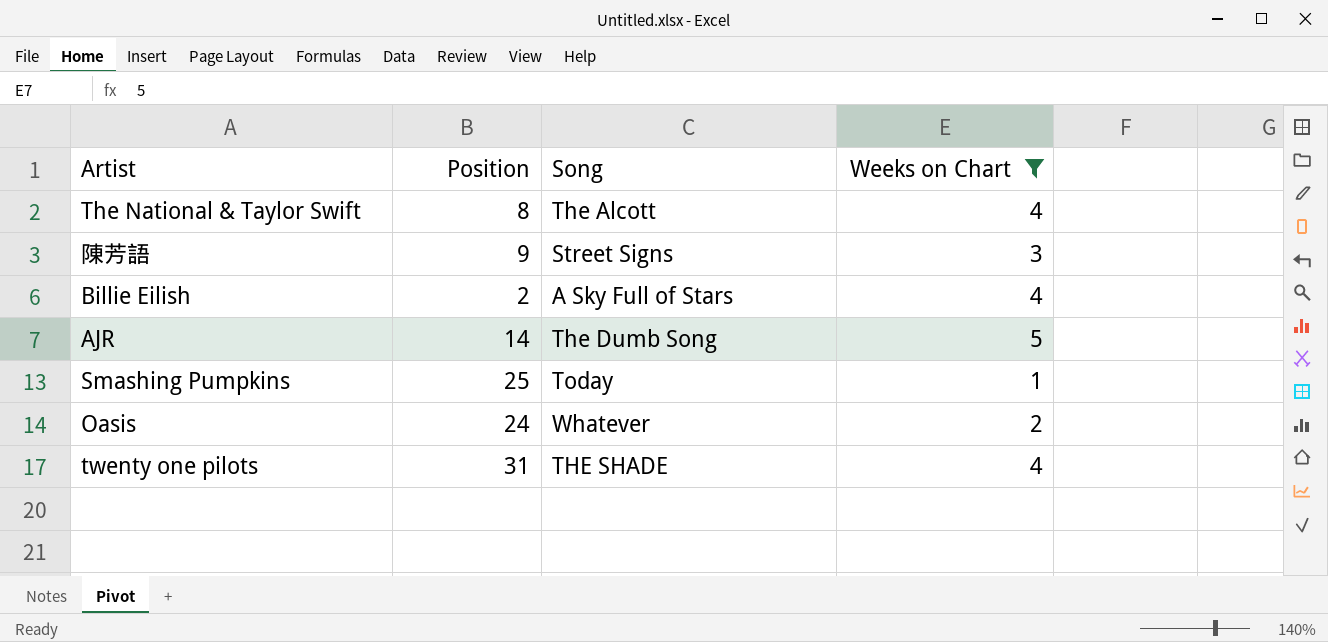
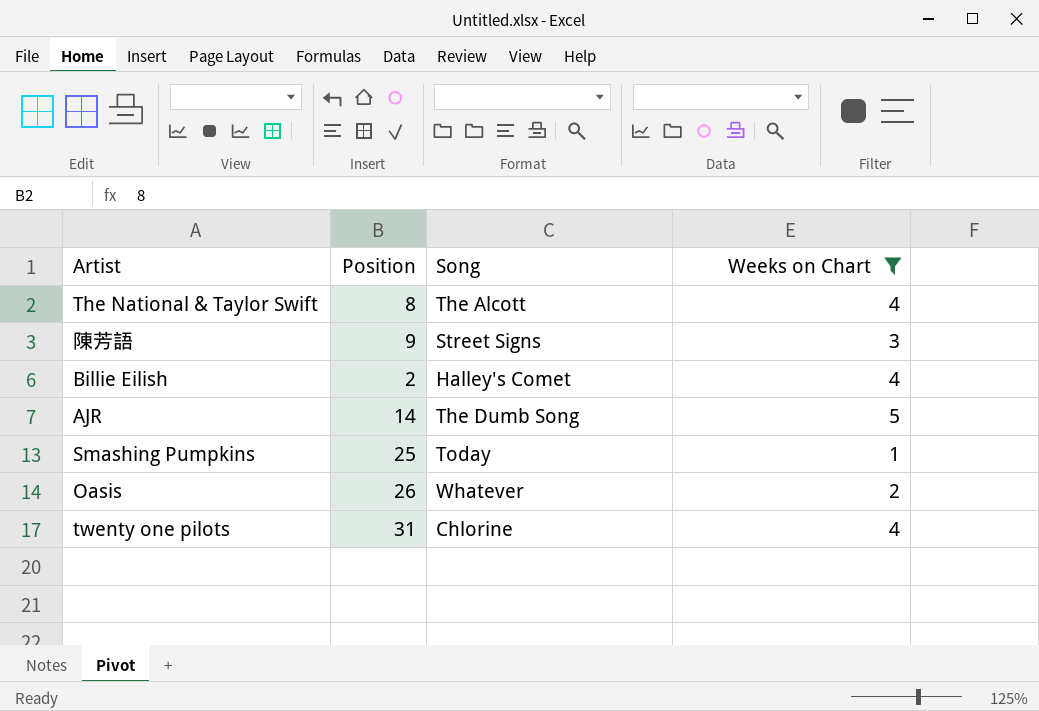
Billie Eilish | Song: A Sky Full of Stars -> Halley's Comet
Oasis | Position: 24 -> 26
twenty one pilots | Song: THE SHADE -> Chlorine

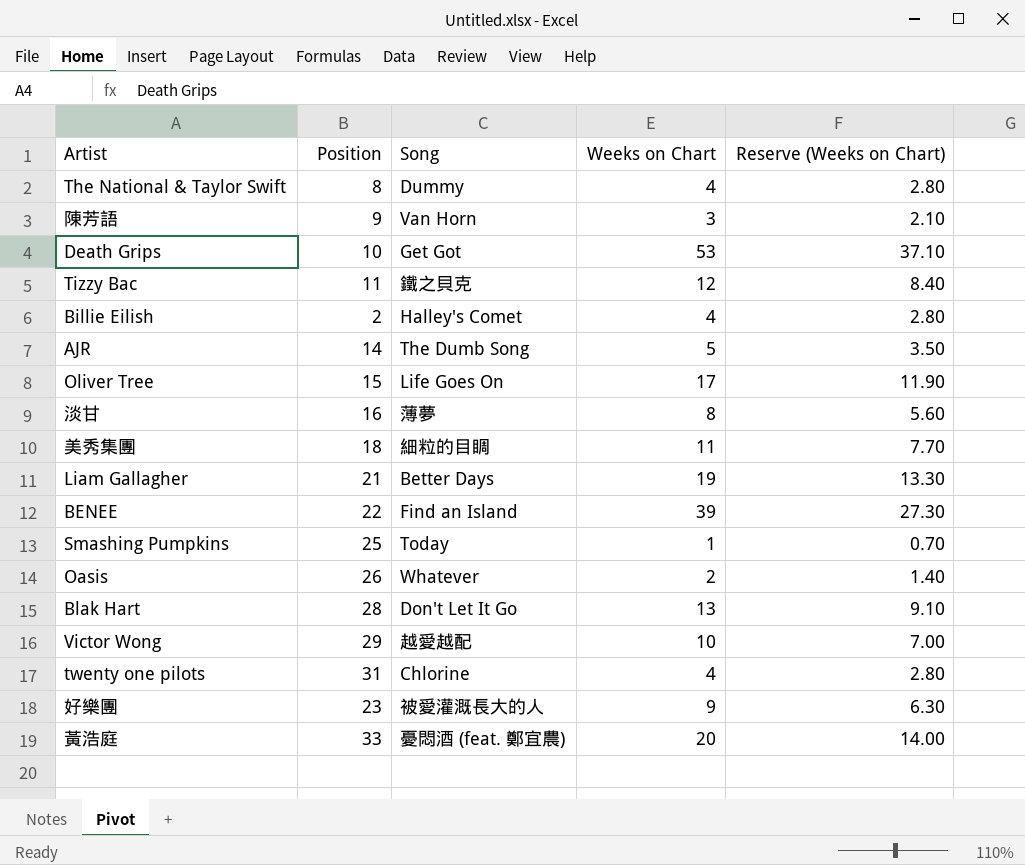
filter: Weeks on Chart <= 5 -> none
column Reserve (Weeks on Chart) | formula: none -> [Weeks on Chart] * 0.7
The National & Taylor Swift | Song: The Alcott -> Dummy
陳芳語 | Song: Street Signs -> Van Horn

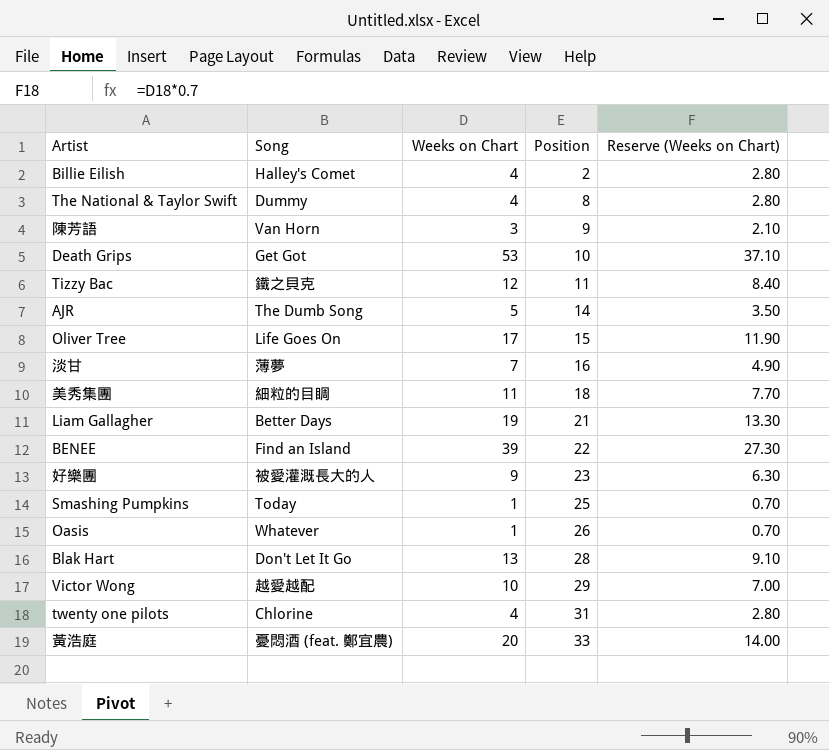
row order: none -> Position ascending
column Position | position: 2 -> 4
淡甘 | Weeks on Chart: 8 -> 7
淡甘 | Reserve (Weeks on Chart): 5.60 -> 4.90
Oasis | Weeks on Chart: 2 -> 1
Oasis | Reserve (Weeks on Chart): 1.40 -> 0.70

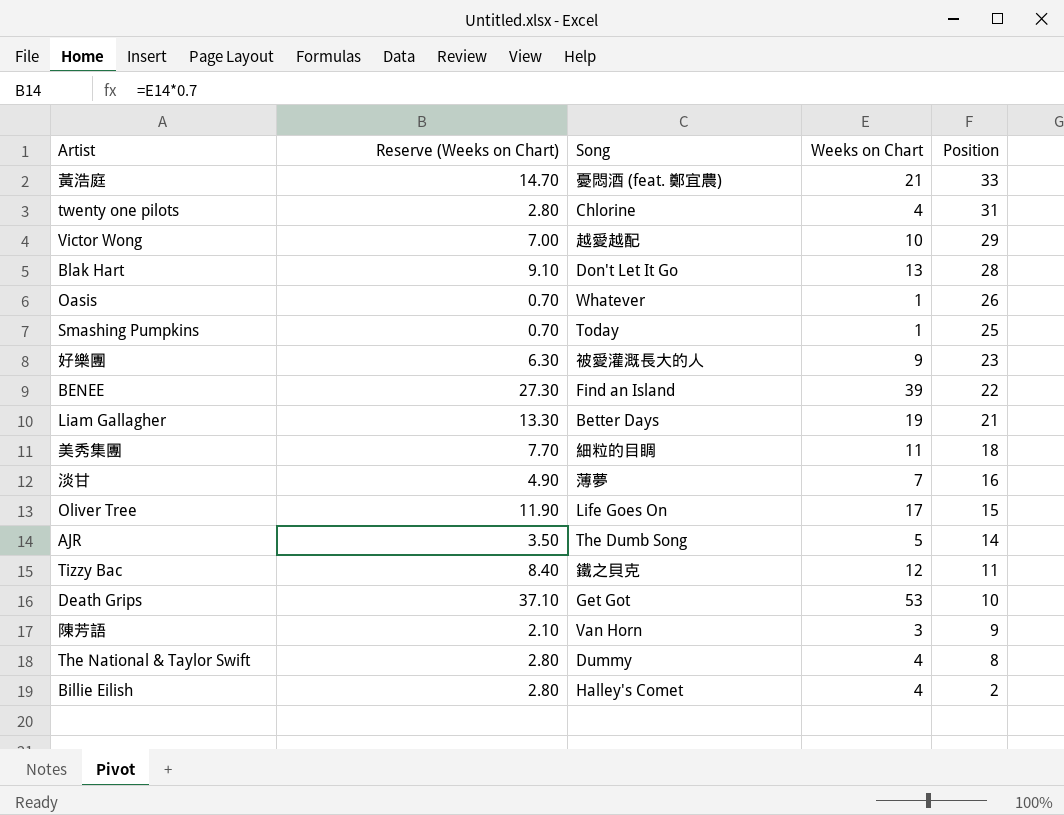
row order: Position ascending -> Position descending
column Reserve (Weeks on Chart) | position: 5 -> 2
黃浩庭 | Reserve (Weeks on Chart): 14.00 -> 14.70
黃浩庭 | Weeks on Chart: 20 -> 21

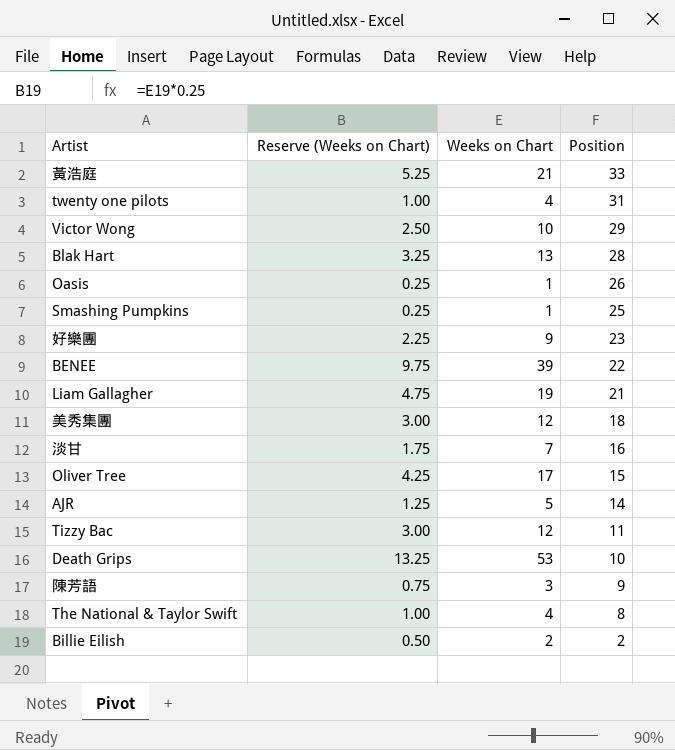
column Song | position: 3 -> none
column Reserve (Weeks on Chart) | formula: [Weeks on Chart] * 0.7 -> [Weeks on Chart] * 0.25
美秀集團 | Weeks on Chart: 11 -> 12
Billie Eilish | Weeks on Chart: 4 -> 2

